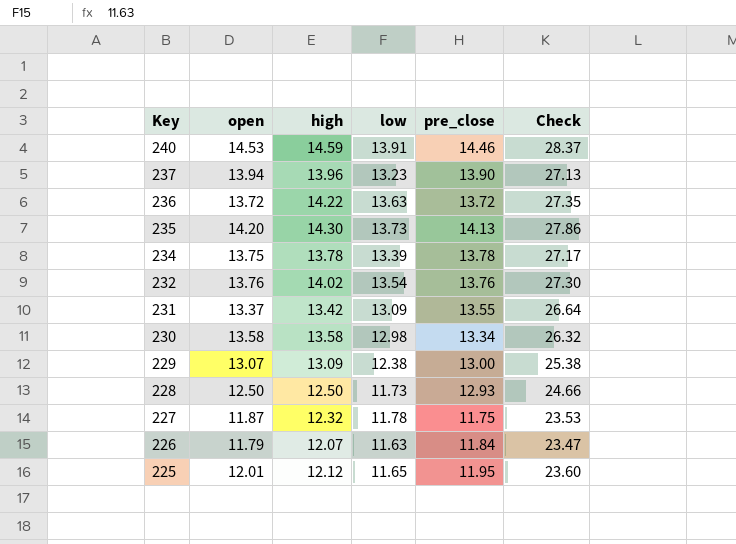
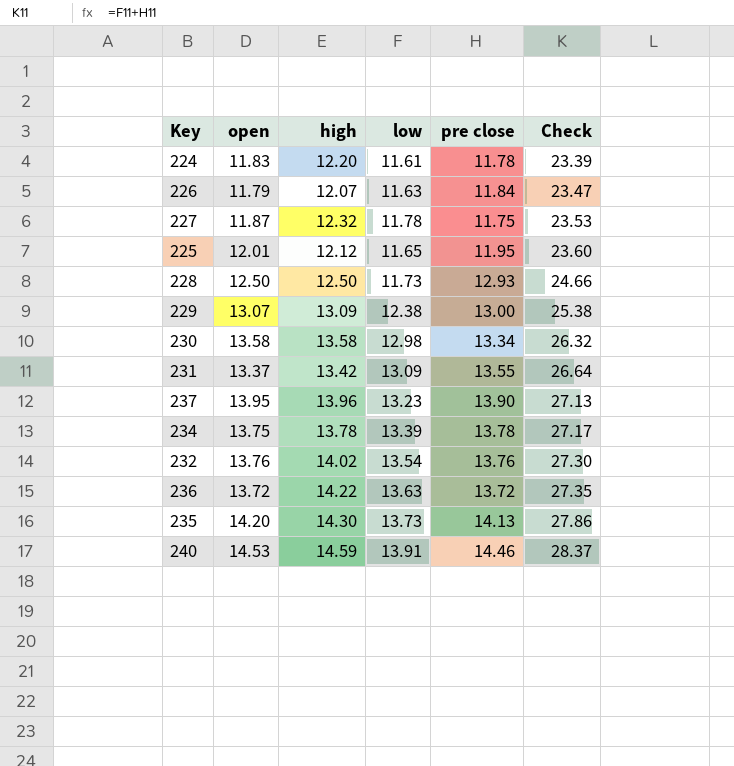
row order: Key descending -> Check ascending
column name: pre_close -> pre close
row 224: none -> 11.83 | 12.20 | 11.61 | 11.78 | 23.39
237 | open: 13.94 -> 13.95

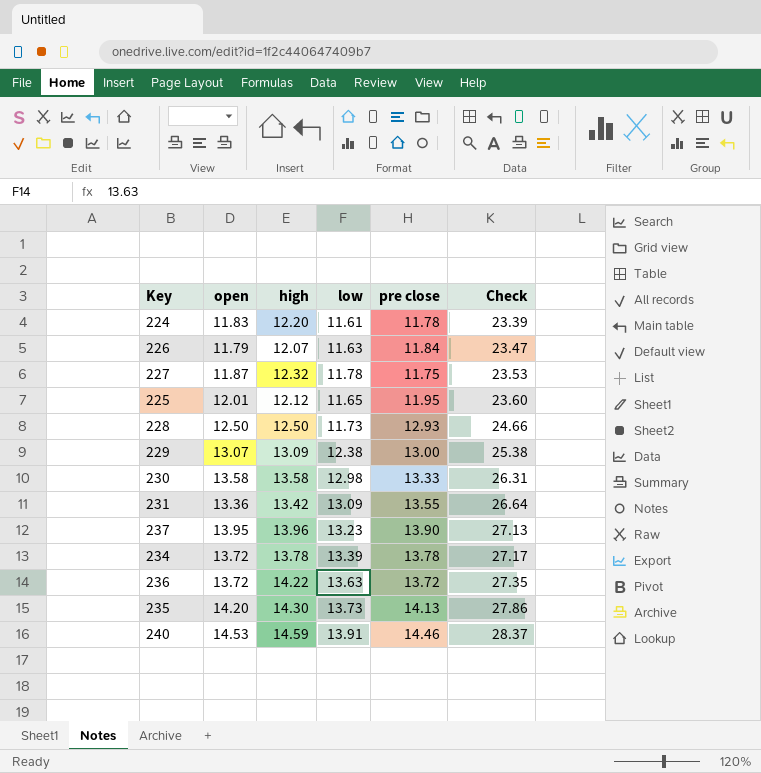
row 232: 13.76 | 14.02 | 13.54 | 13.76 | 27.30 -> none
230 | pre close: 13.34 -> 13.33
230 | Check: 26.32 -> 26.31
231 | open: 13.37 -> 13.36
234 | open: 13.75 -> 13.72

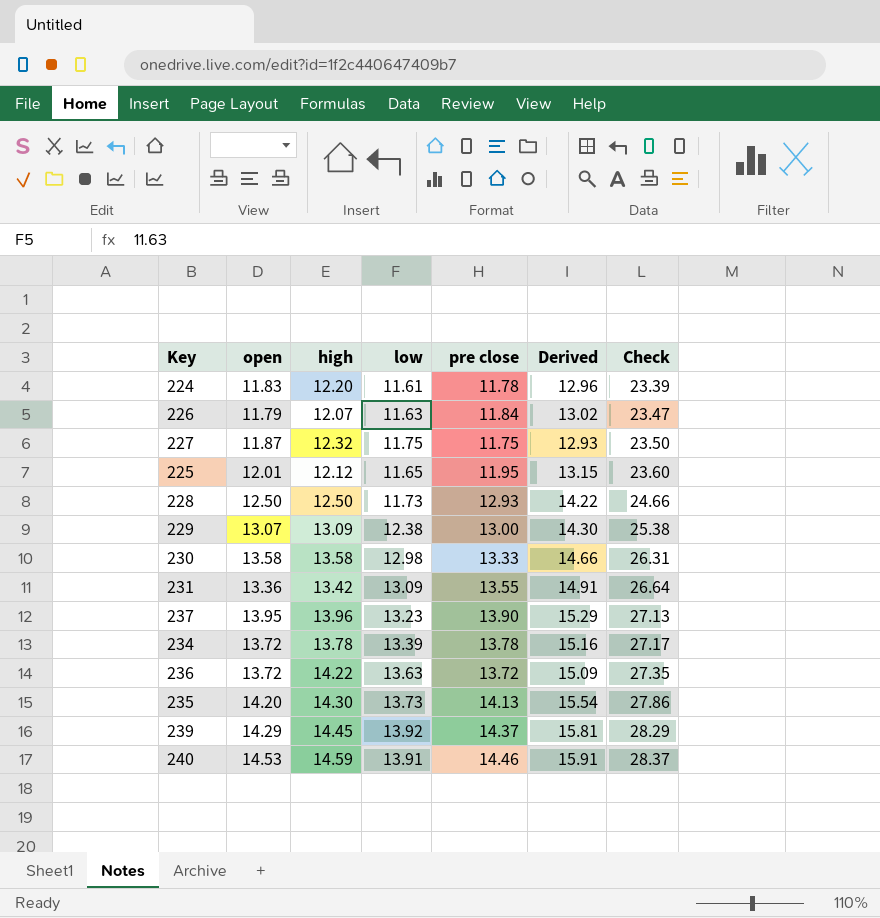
column Derived | formula: none -> [pre close] * 1.1
227 | low: 11.78 -> 11.75
227 | Check: 23.53 -> 23.50
row 239: none -> 14.29 | 14.45 | 13.92 | 14.37 | 15.81 | 28.29

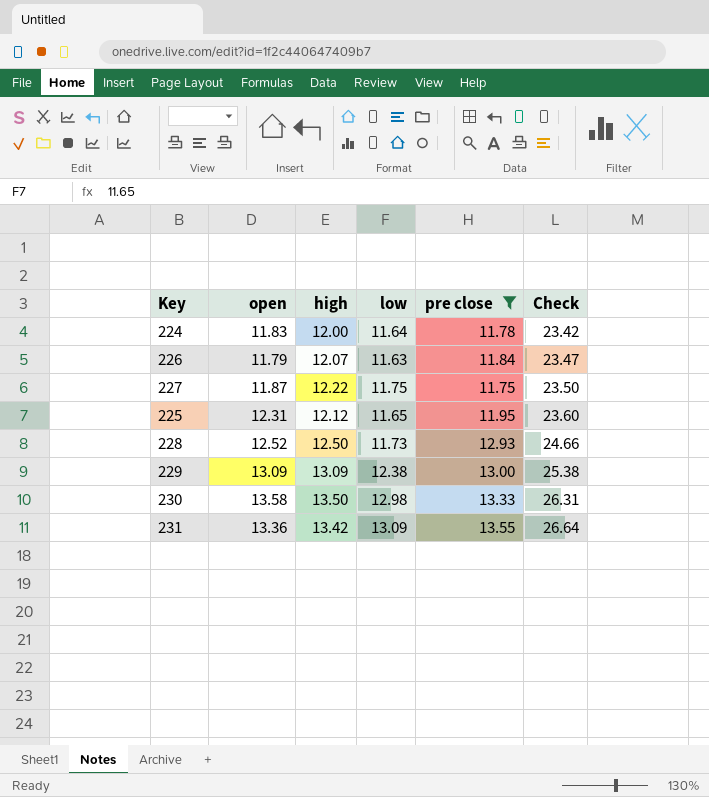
filter: none -> pre close <= 13.55
column Derived | formula: [pre close] * 1.1 -> none
224 | high: 12.20 -> 12.00
224 | low: 11.61 -> 11.64
224 | Check: 23.39 -> 23.42
227 | high: 12.32 -> 12.22
225 | open: 12.01 -> 12.31
228 | open: 12.50 -> 12.52
229 | open: 13.07 -> 13.09
230 | high: 13.58 -> 13.50

